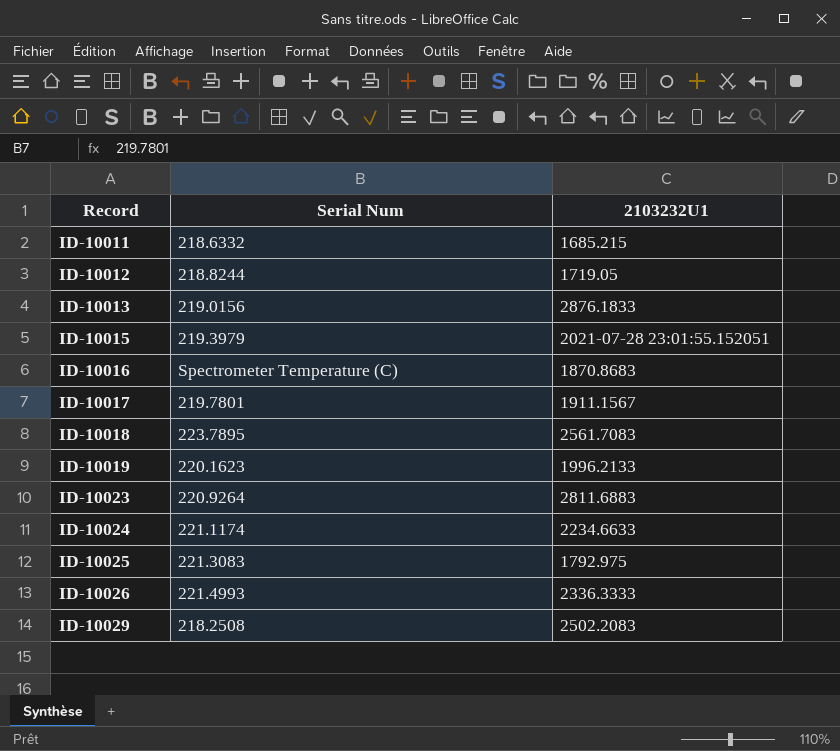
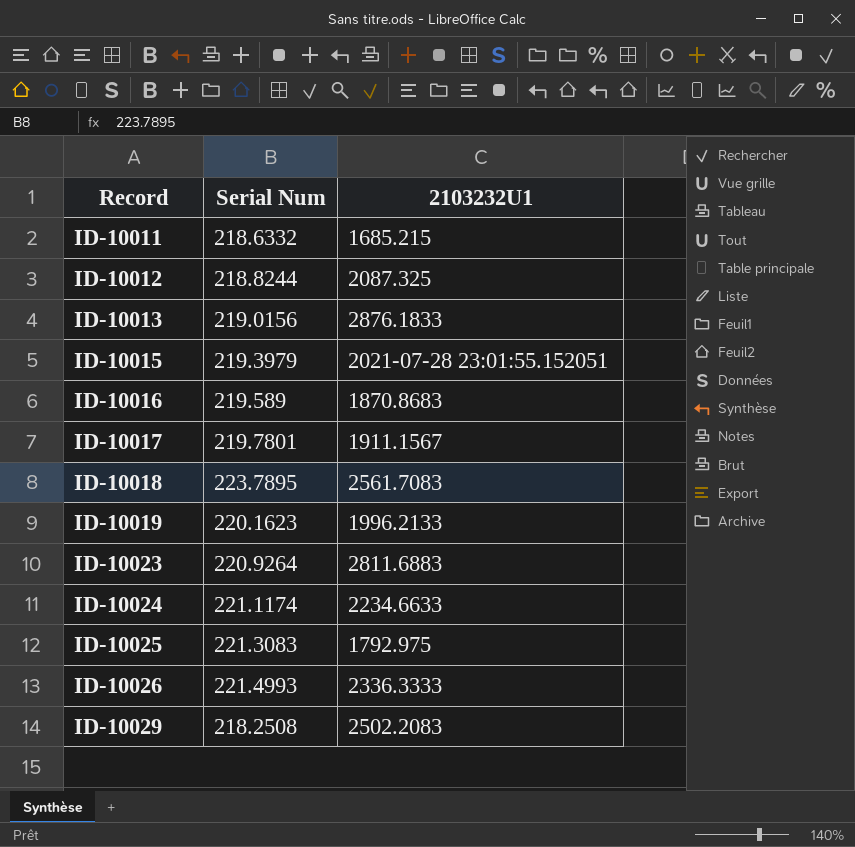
ID-10012 | 2103232U1: 1719.05 -> 2087.325
ID-10016 | Serial Num: Spectrometer Temperature (C) -> 219.589

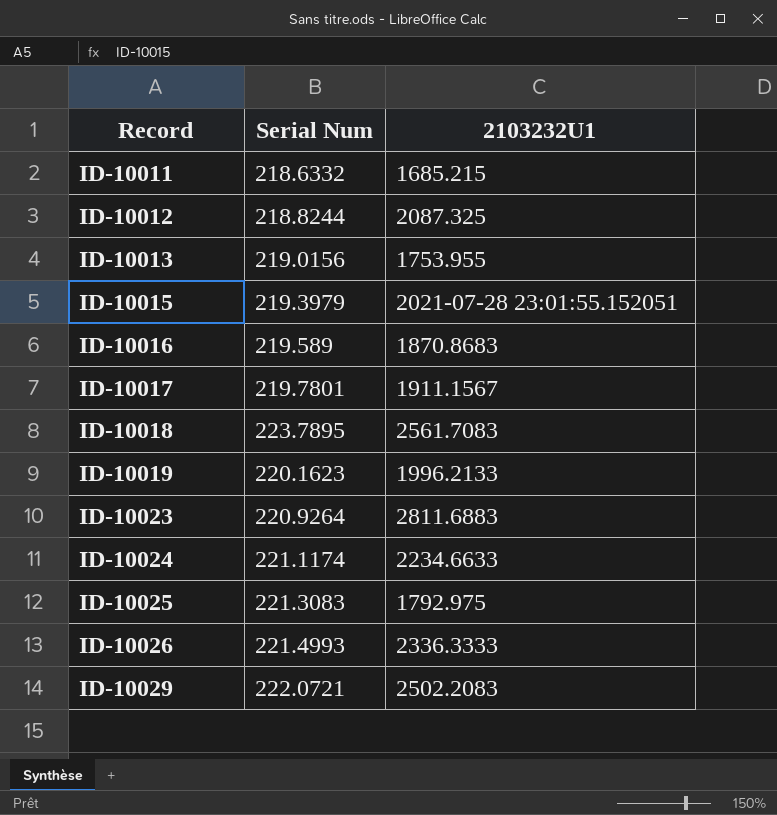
ID-10013 | 2103232U1: 2876.1833 -> 1753.955
ID-10029 | Serial Num: 218.2508 -> 222.0721

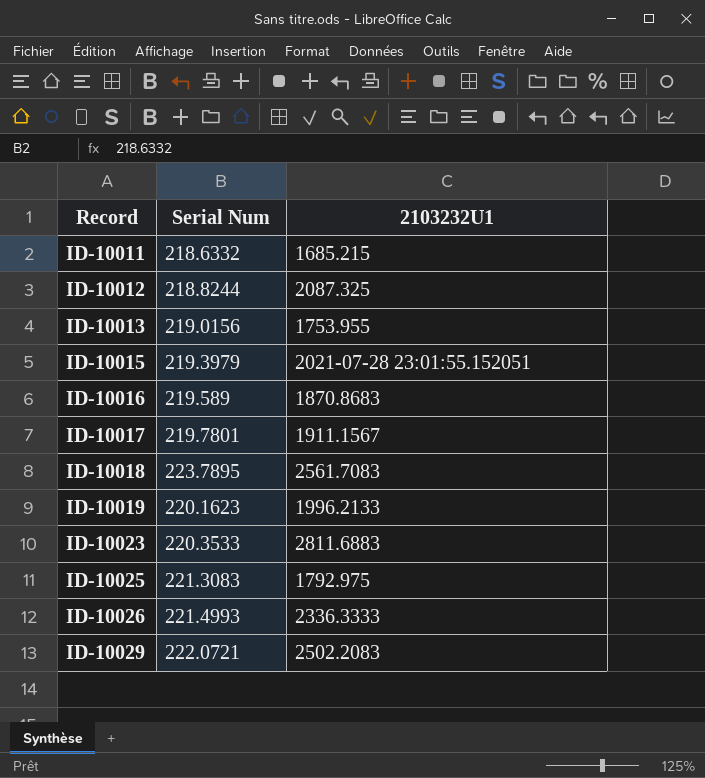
row ID-10024: 221.1174 | 2234.6633 -> none
ID-10023 | Serial Num: 220.9264 -> 220.3533

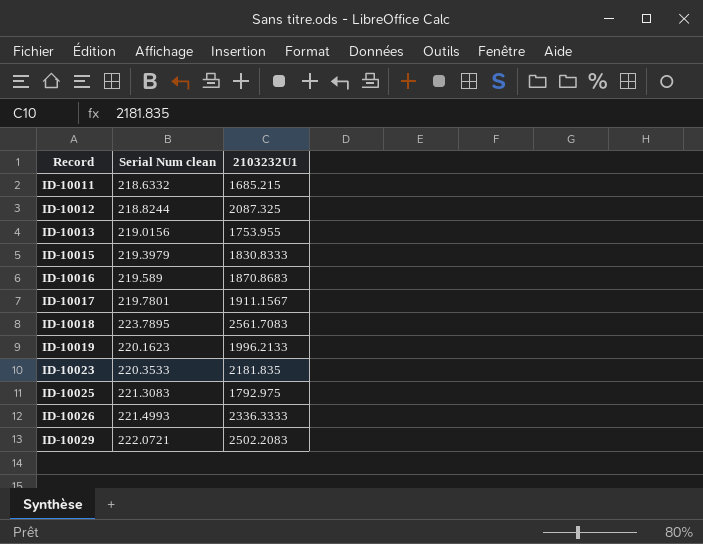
column name: Serial Num -> Serial Num clean
ID-10015 | 2103232U1: 2021-07-28 23:01:55.152051 -> 1830.8333
ID-10023 | 2103232U1: 2811.6883 -> 2181.835

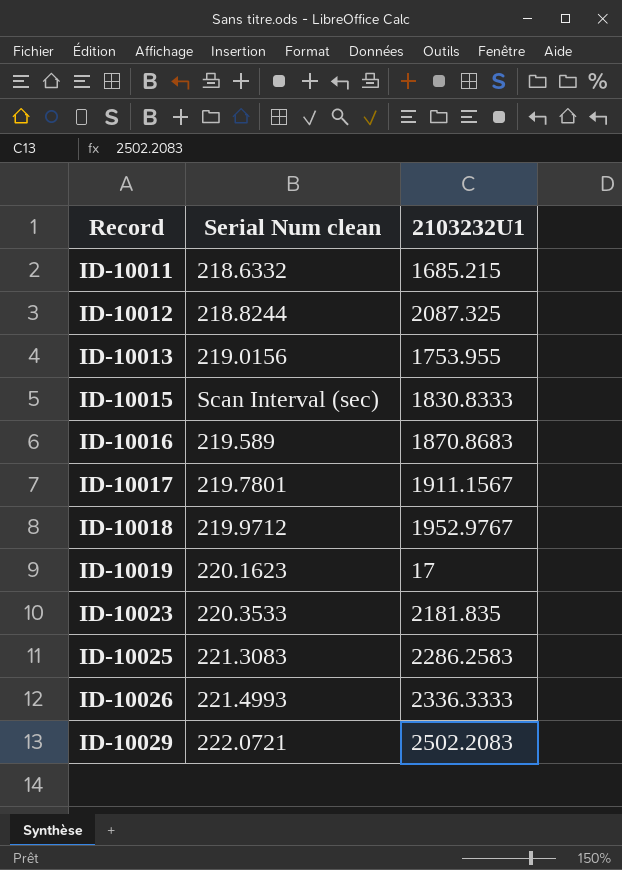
ID-10015 | Serial Num clean: 219.3979 -> Scan Interval (sec)
ID-10018 | Serial Num clean: 223.7895 -> 219.9712
ID-10018 | 2103232U1: 2561.7083 -> 1952.9767
ID-10019 | 2103232U1: 1996.2133 -> 17
ID-10025 | 2103232U1: 1792.975 -> 2286.2583

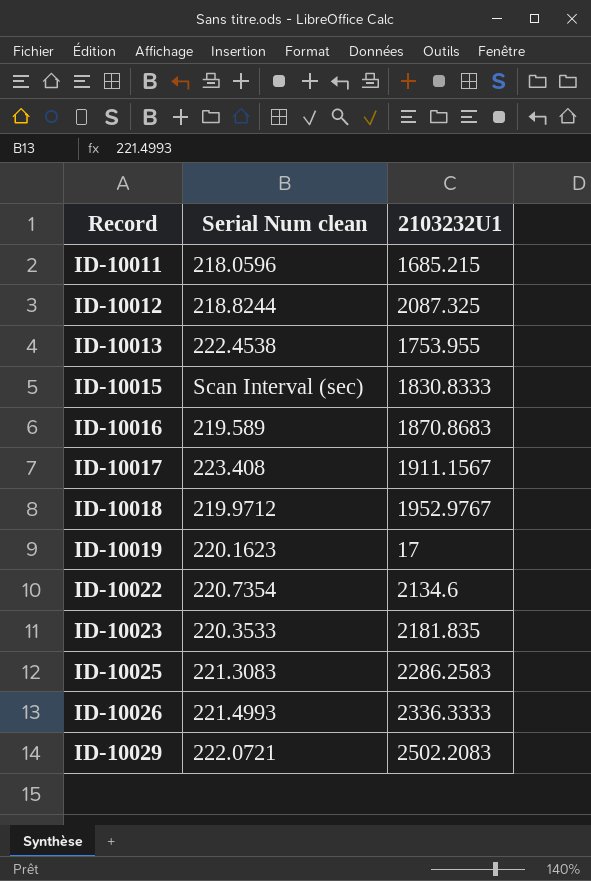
ID-10011 | Serial Num clean: 218.6332 -> 218.0596
ID-10013 | Serial Num clean: 219.0156 -> 222.4538
ID-10017 | Serial Num clean: 219.7801 -> 223.408
row ID-10022: none -> 220.7354 | 2134.6

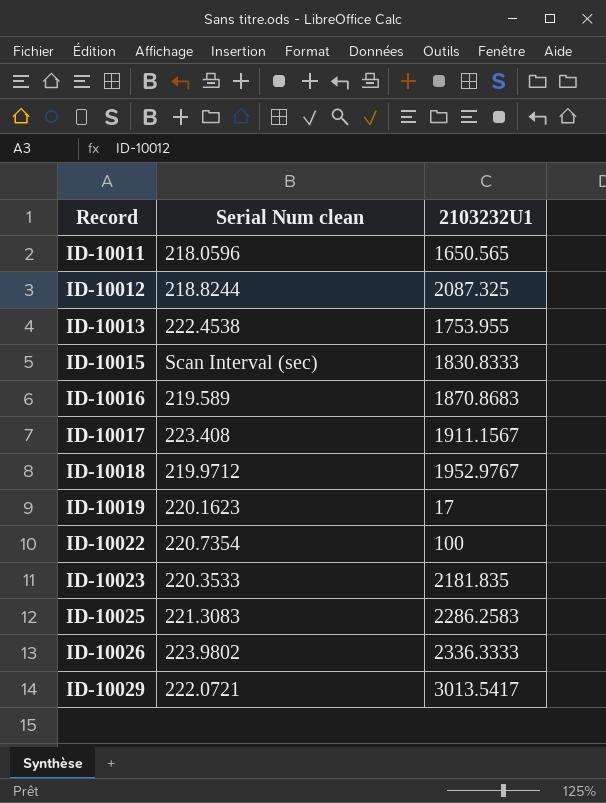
ID-10011 | 2103232U1: 1685.215 -> 1650.565
ID-10022 | 2103232U1: 2134.6 -> 100
ID-10026 | Serial Num clean: 221.4993 -> 223.9802
ID-10029 | 2103232U1: 2502.2083 -> 3013.5417

